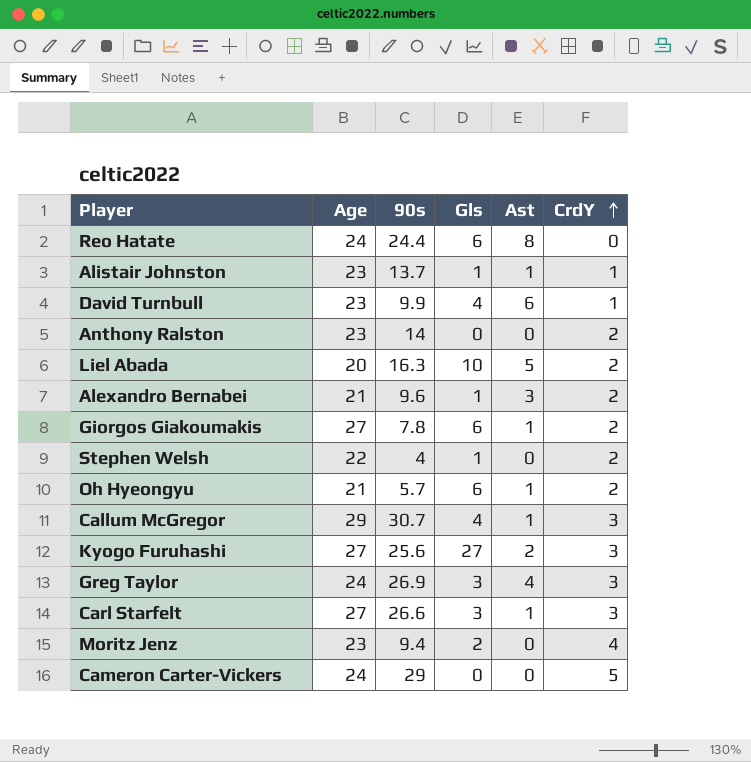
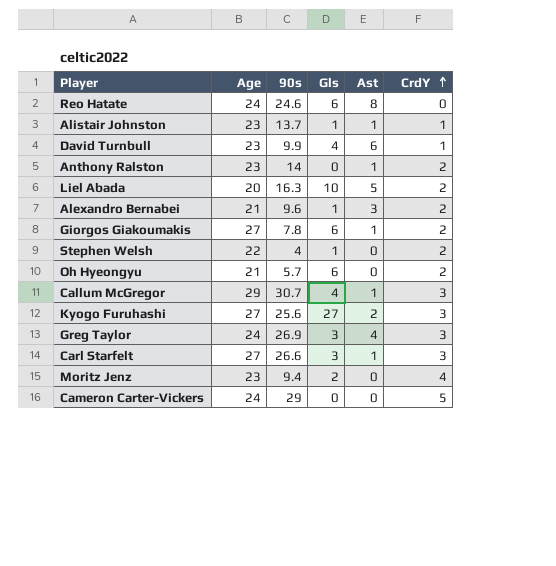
Reo Hatate | 90s: 24.4 -> 24.6
Anthony Ralston | Ast: 0 -> 1
Oh Hyeongyu | Ast: 1 -> 0

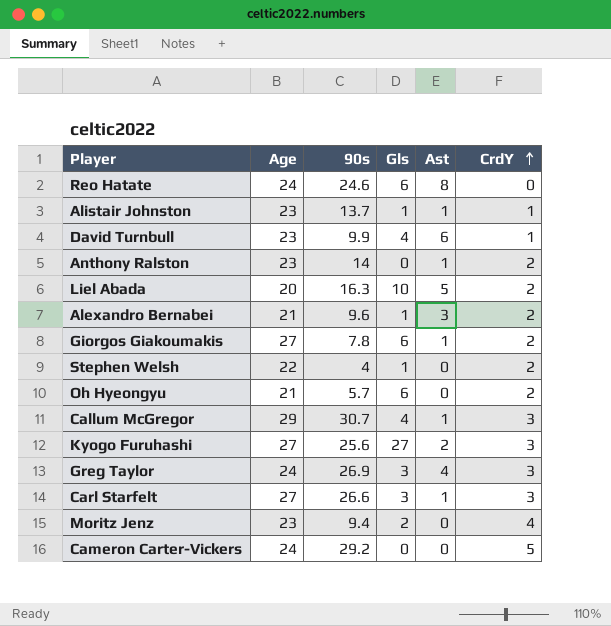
Cameron Carter-Vickers | 90s: 29 -> 29.2

